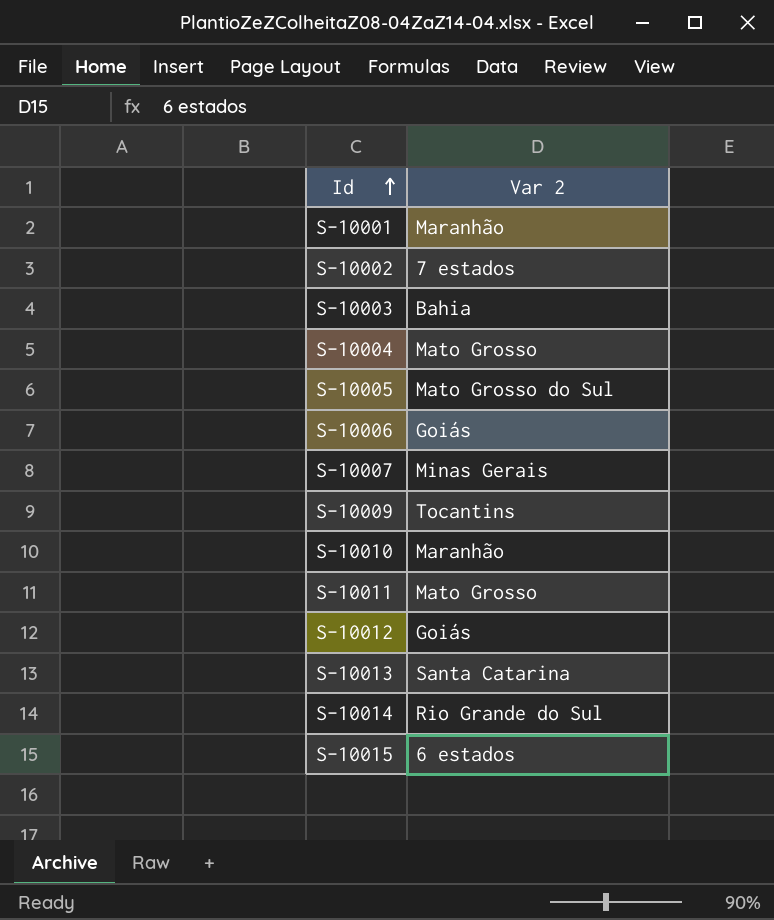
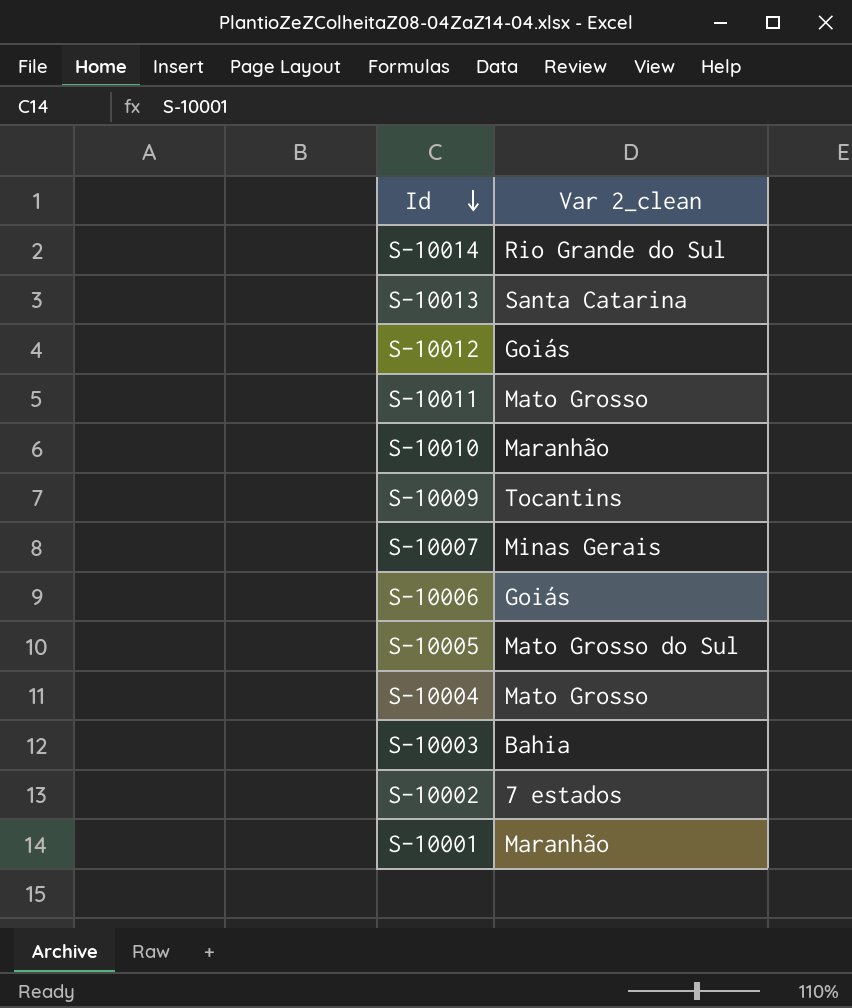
row order: Id ascending -> Id descending
column name: Var 2 -> Var 2_clean
row S-10015: 6 estados -> none

